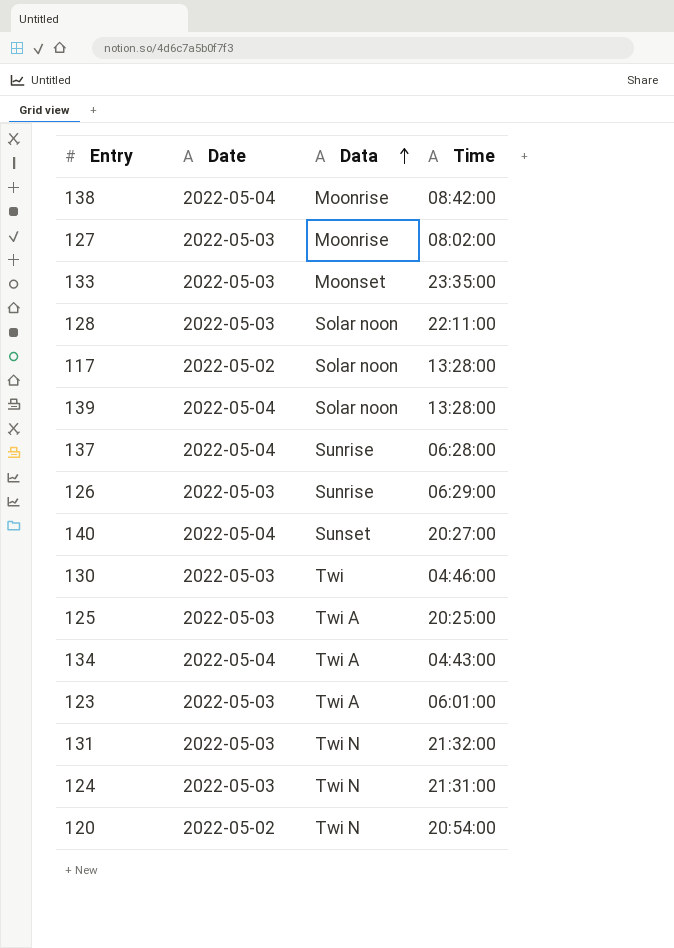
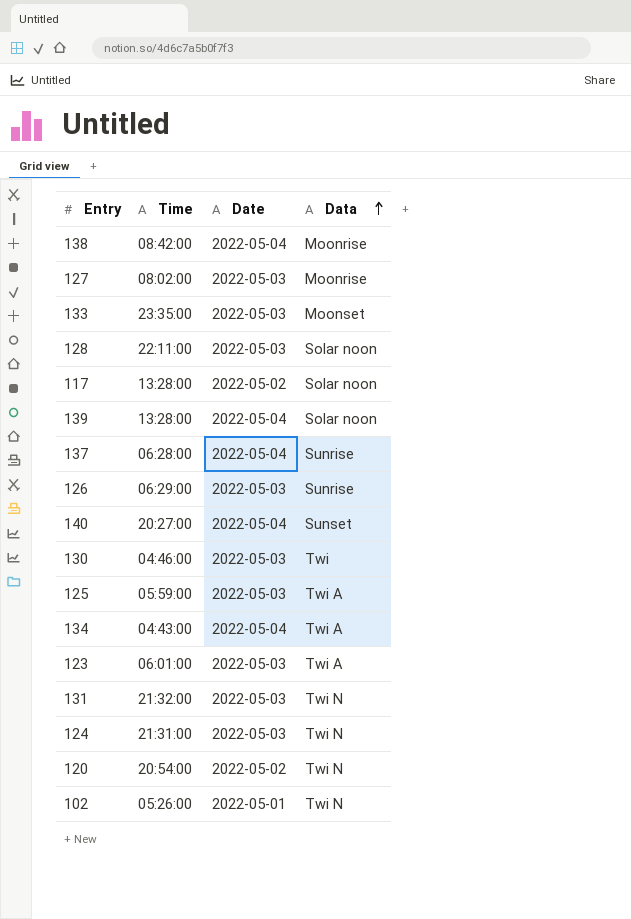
column Time | position: 4 -> 2
125 | Time: 20:25:00 -> 05:59:00
row 102: none -> 05:26:00 | 2022-05-01 | Twi N

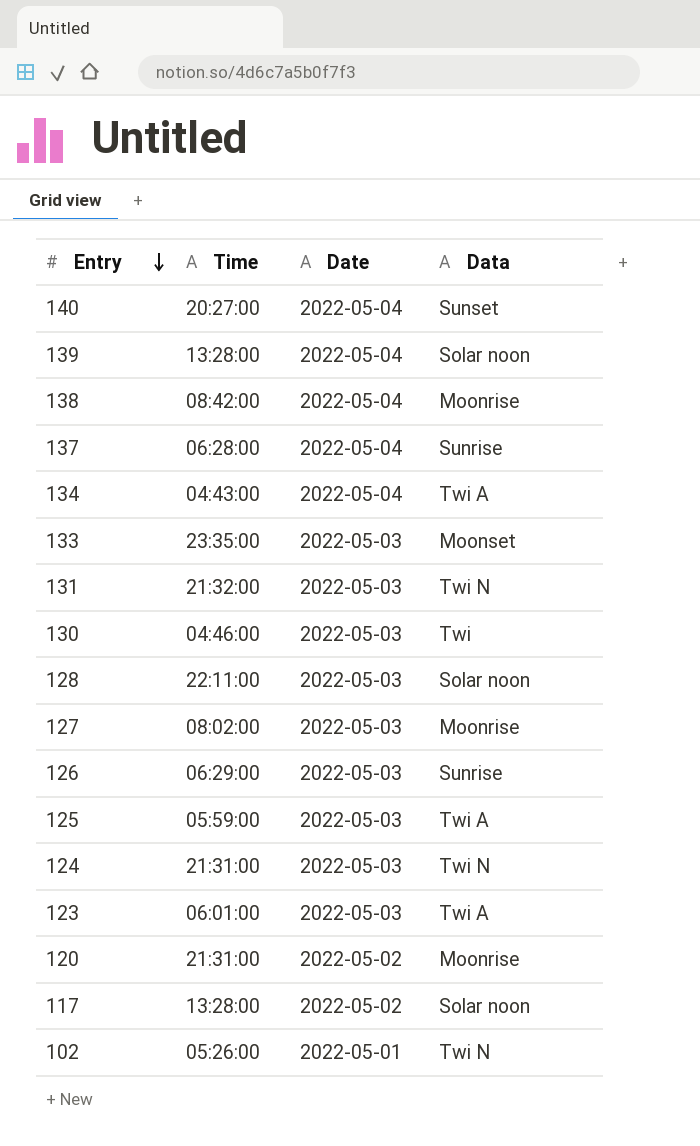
row order: Data ascending -> Entry descending
120 | Time: 20:54:00 -> 21:31:00
120 | Data: Twi N -> Moonrise

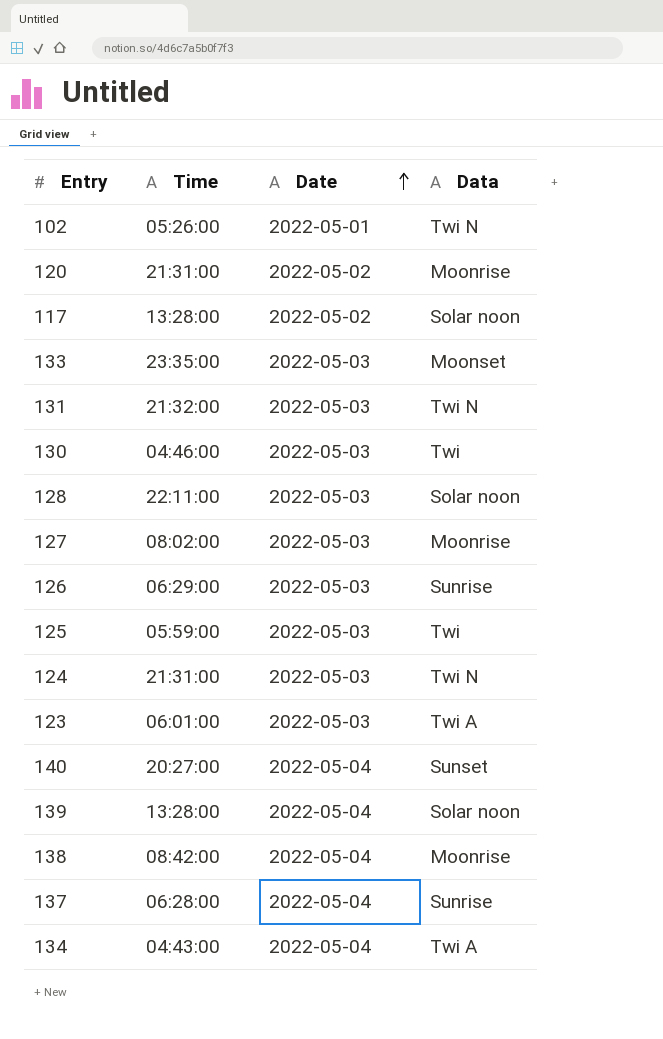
row order: Entry descending -> Date ascending
125 | Data: Twi A -> Twi

